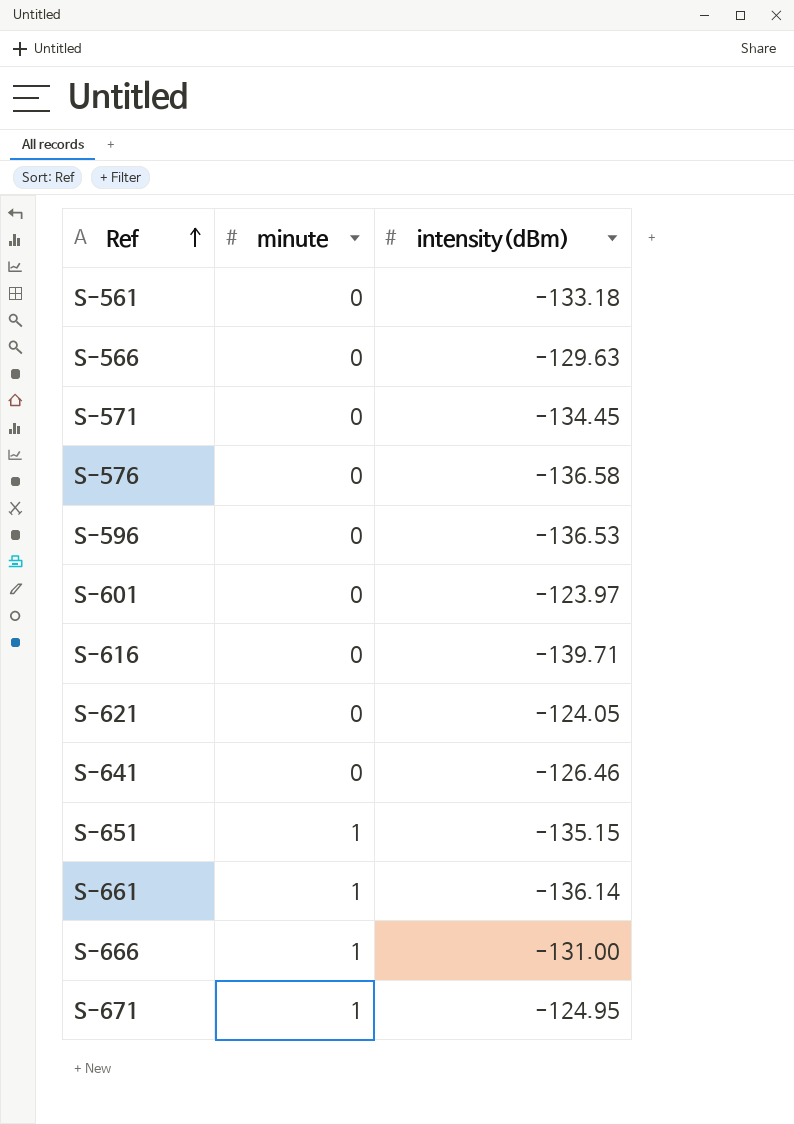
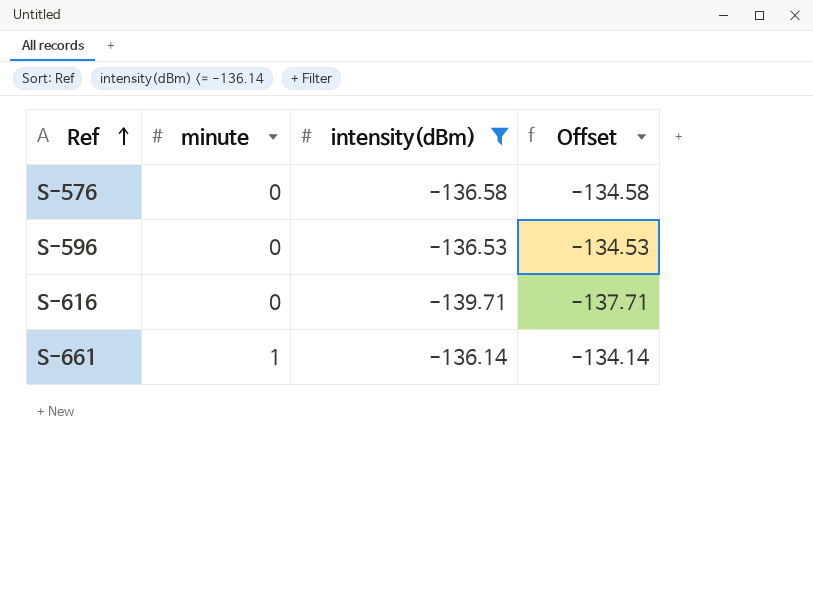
filter: none -> intensity(dBm) <= -136.14
column Offset | formula: none -> [intensity(dBm)] + 2

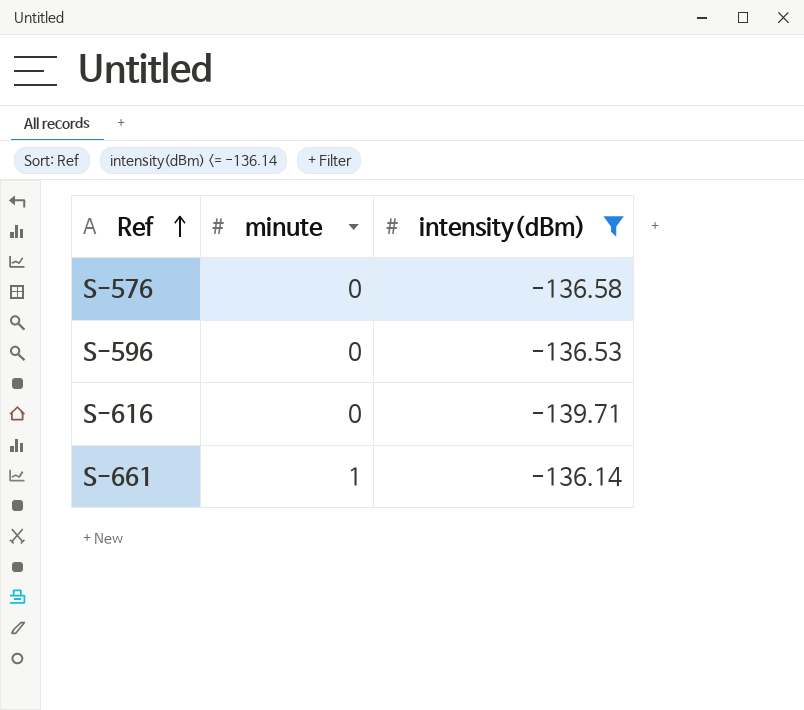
column Offset | formula: [intensity(dBm)] + 2 -> none

